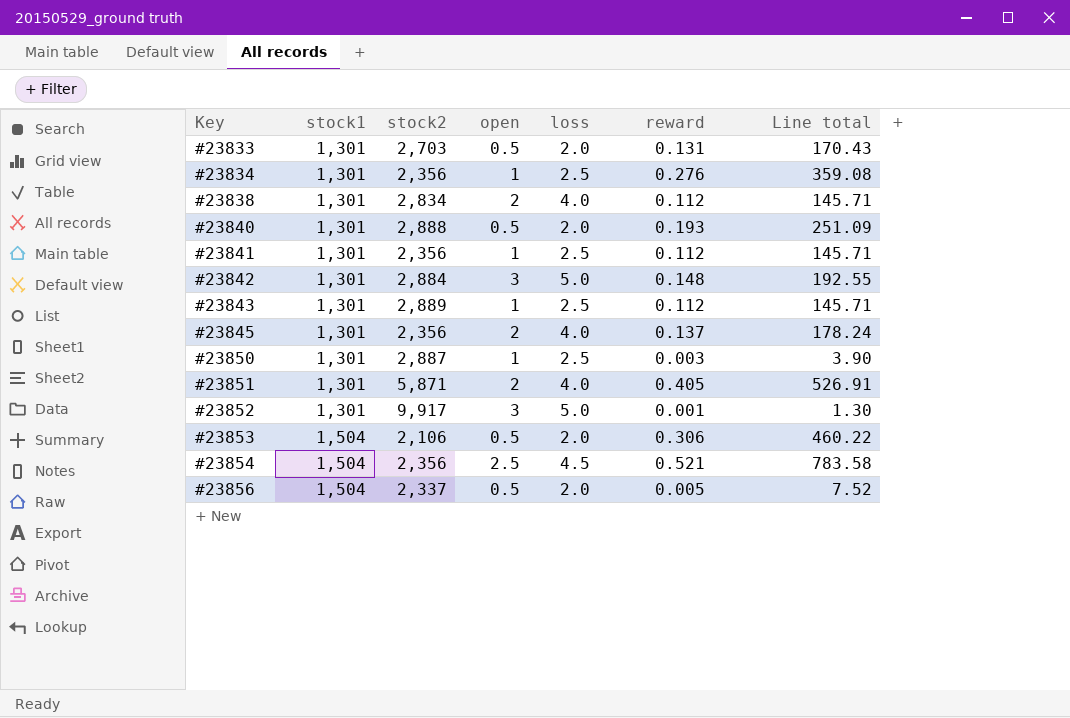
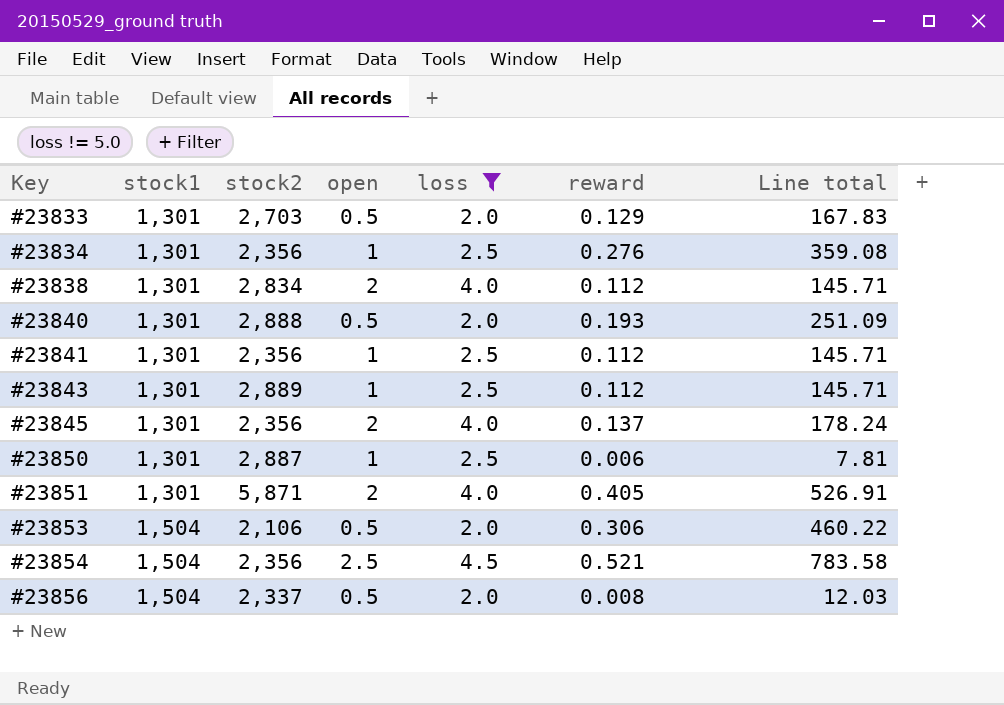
filter: none -> loss != 5.0
#23833 | reward: 0.131 -> 0.129
#23833 | Line total: 170.43 -> 167.83
#23850 | reward: 0.003 -> 0.006
#23850 | Line total: 3.90 -> 7.81
#23856 | reward: 0.005 -> 0.008
#23856 | Line total: 7.52 -> 12.03

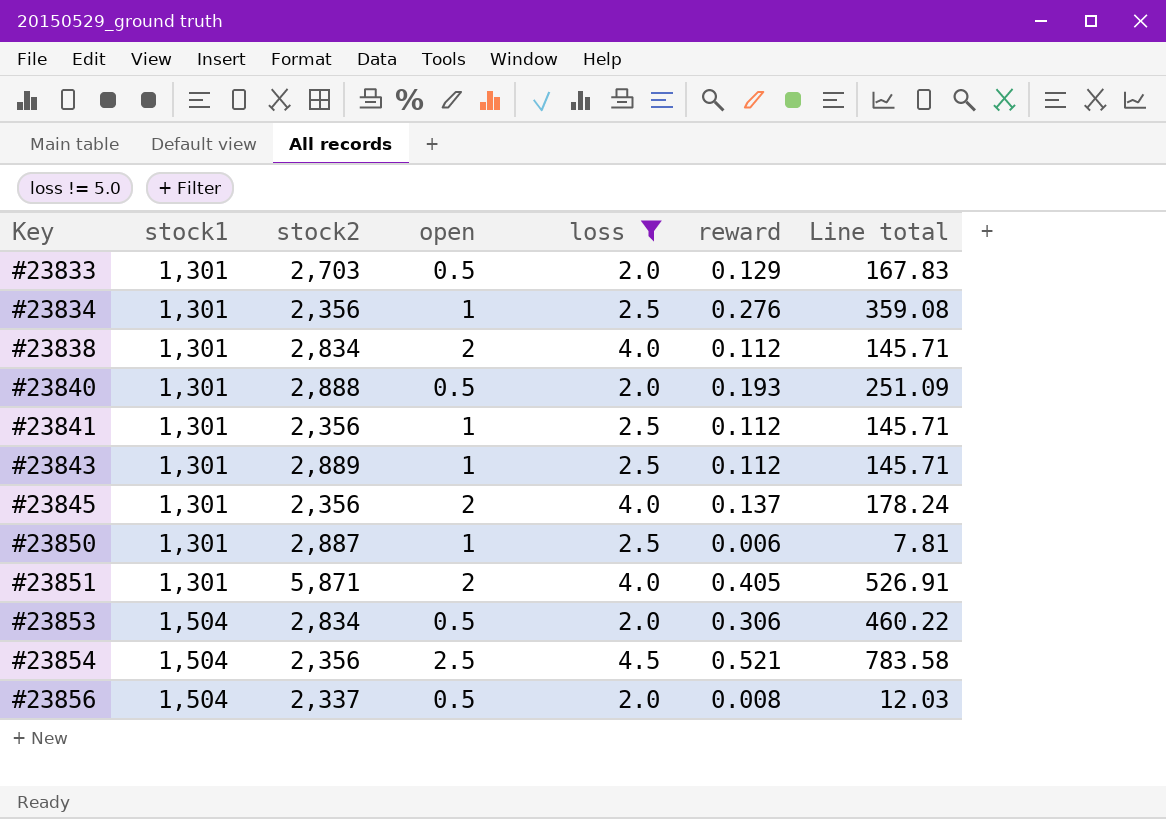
#23853 | stock2: 2,106 -> 2,834

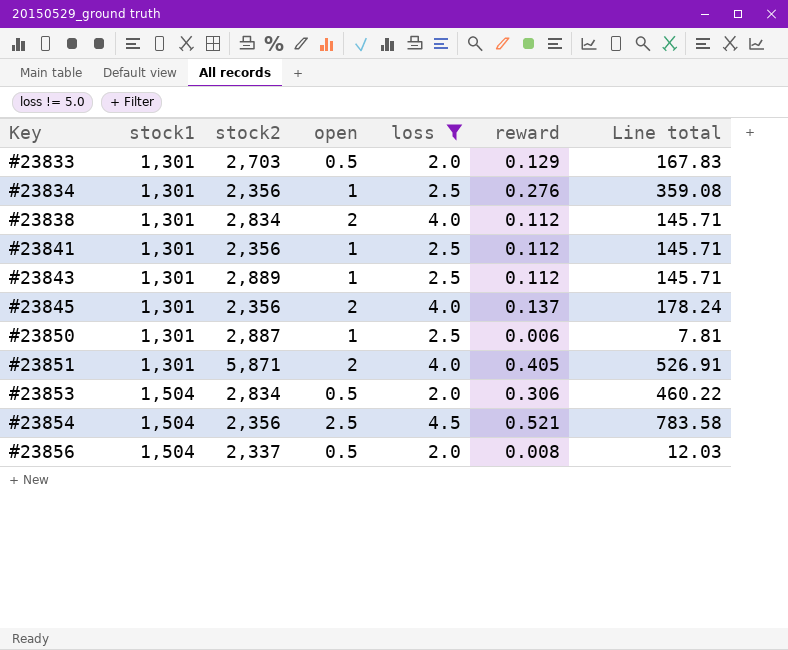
row #23840: 1,301 | 2,888 | 0.5 | 2.0 | 0.193 | 251.09 -> none

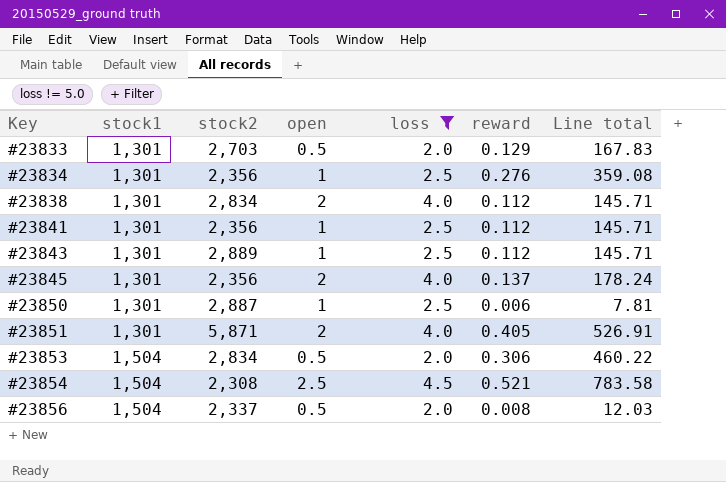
#23854 | stock2: 2,356 -> 2,308

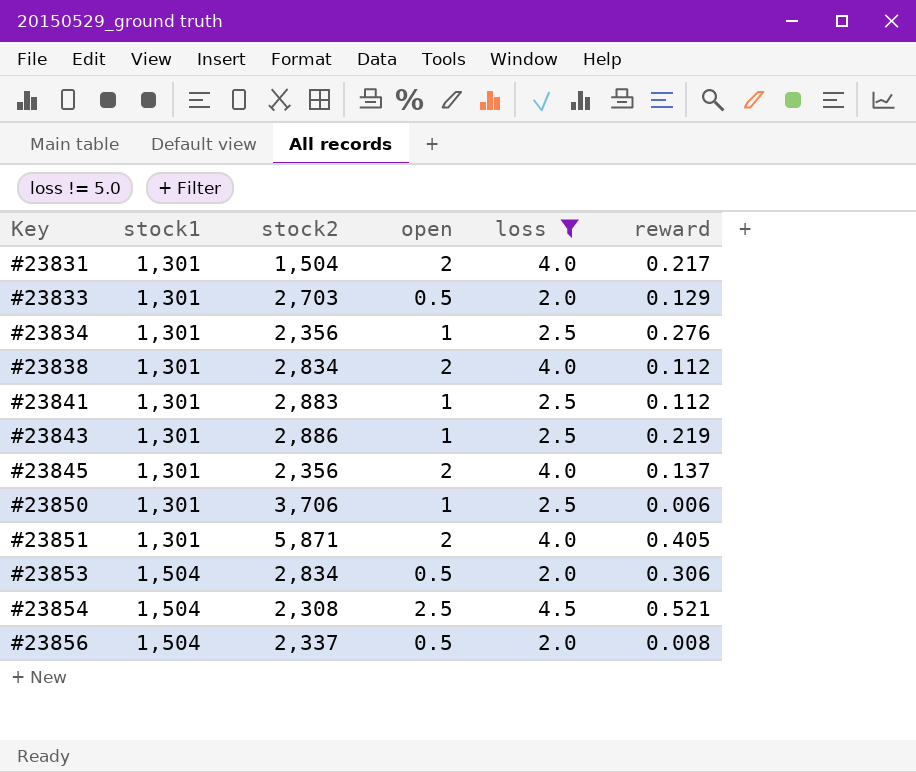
column Line total | formula: [stock1] * [reward] -> none
row #23831: none -> 1,301 | 1,504 | 2 | 4.0 | 0.217
#23841 | stock2: 2,356 -> 2,883
#23843 | stock2: 2,889 -> 2,886
#23843 | reward: 0.112 -> 0.219
#23850 | stock2: 2,887 -> 3,706

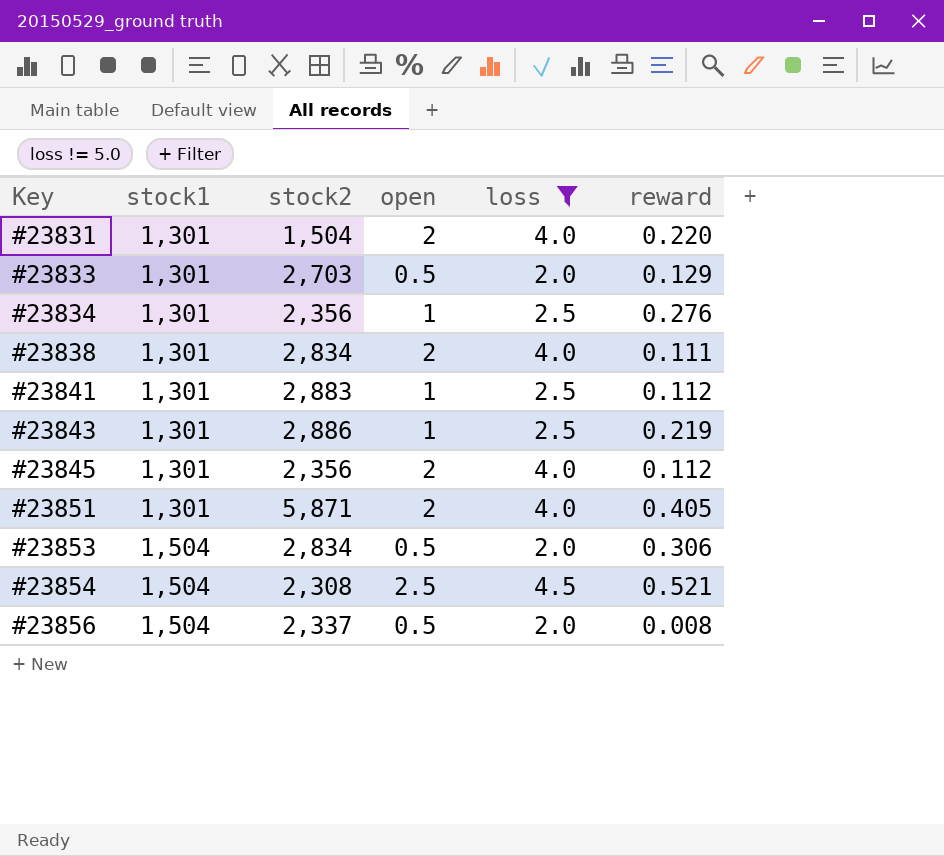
row #23850: 1,301 | 3,706 | 1 | 2.5 | 0.006 -> none
#23831 | reward: 0.217 -> 0.220
#23838 | reward: 0.112 -> 0.111
#23845 | reward: 0.137 -> 0.112

